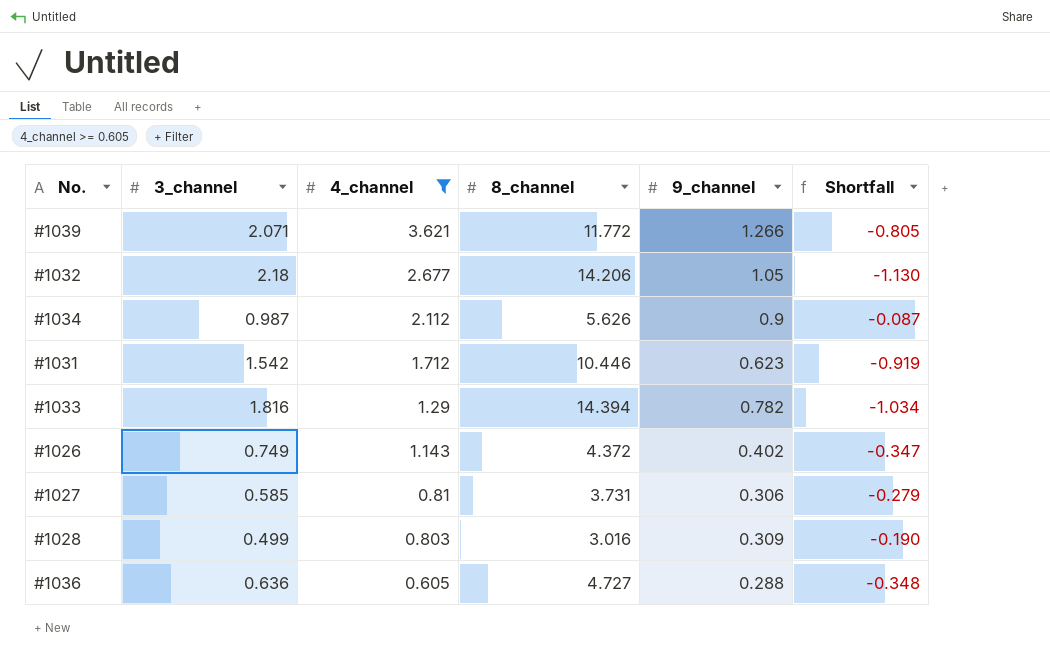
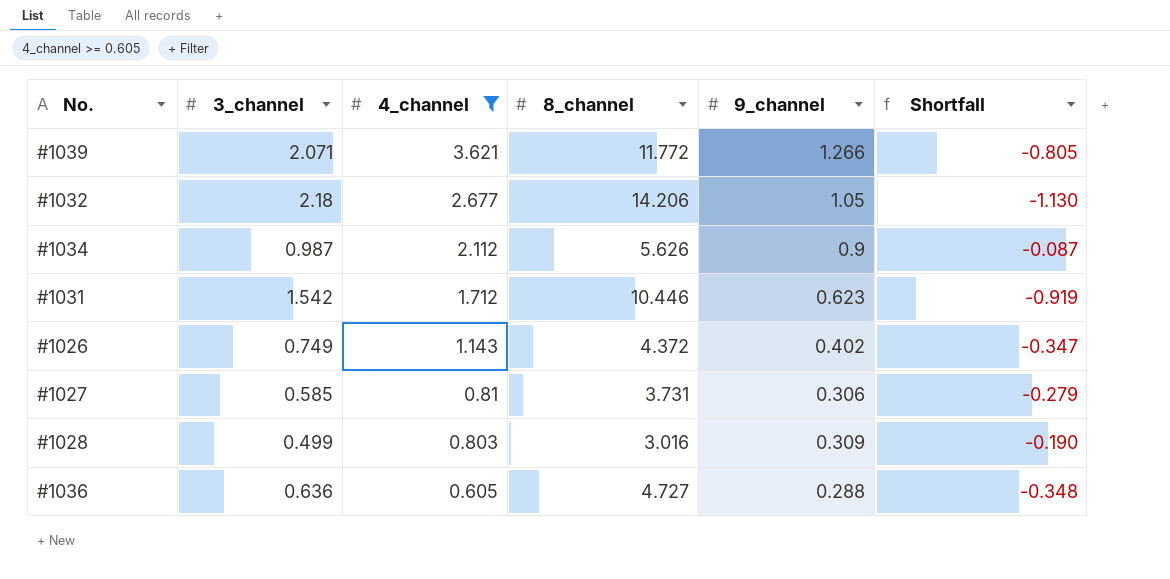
row #1033: 1.816 | 1.29 | 14.394 | 0.782 | -1.034 -> none

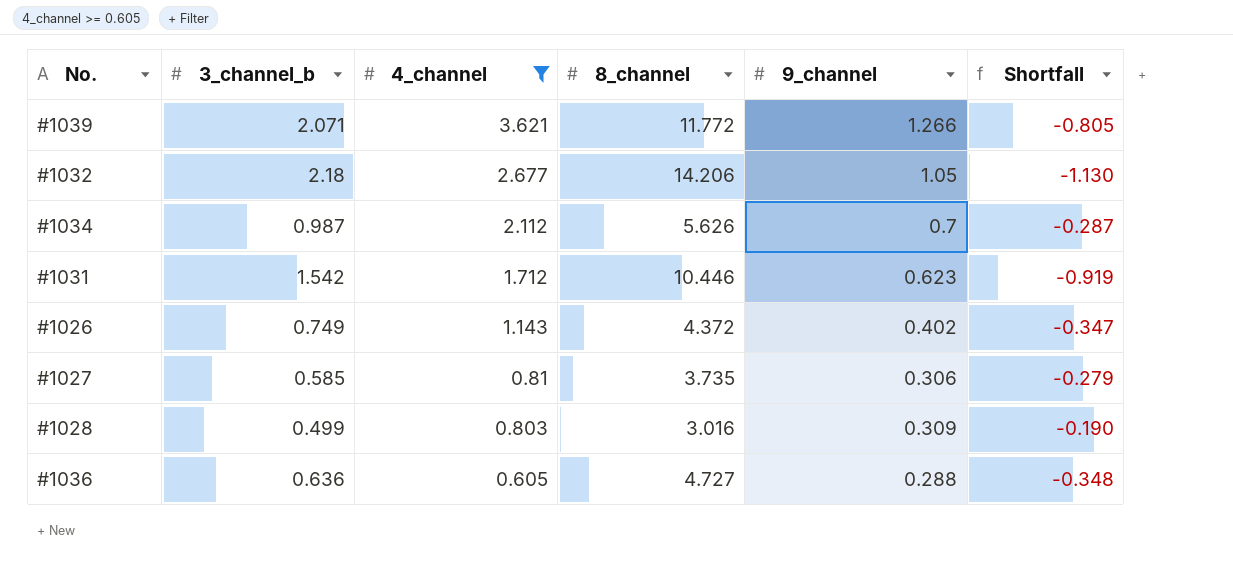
column name: 3_channel -> 3_channel_b
#1034 | 9_channel: 0.9 -> 0.7
#1034 | Shortfall: -0.087 -> -0.287
#1027 | 8_channel: 3.731 -> 3.735

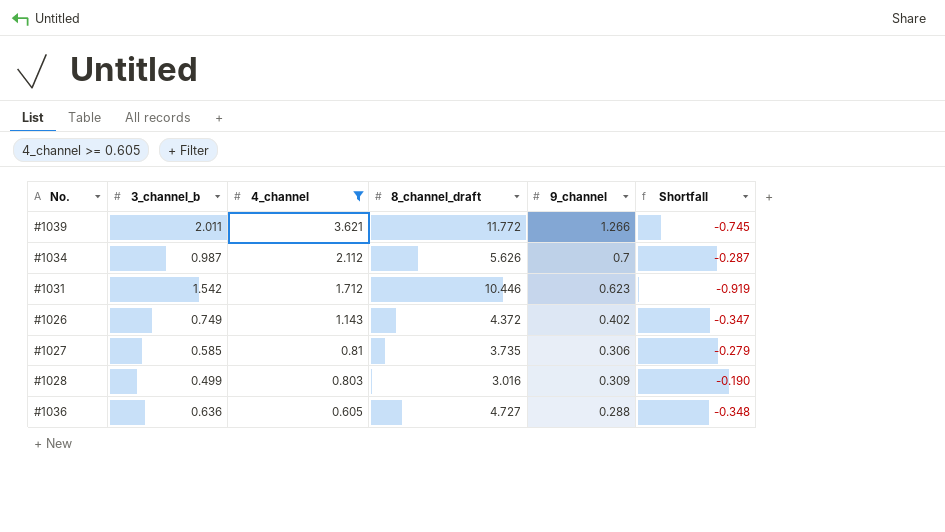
column name: 8_channel -> 8_channel_draft
row #1032: 2.18 | 2.677 | 14.206 | 1.05 | -1.130 -> none
#1039 | 3_channel_b: 2.071 -> 2.011
#1039 | Shortfall: -0.805 -> -0.745

